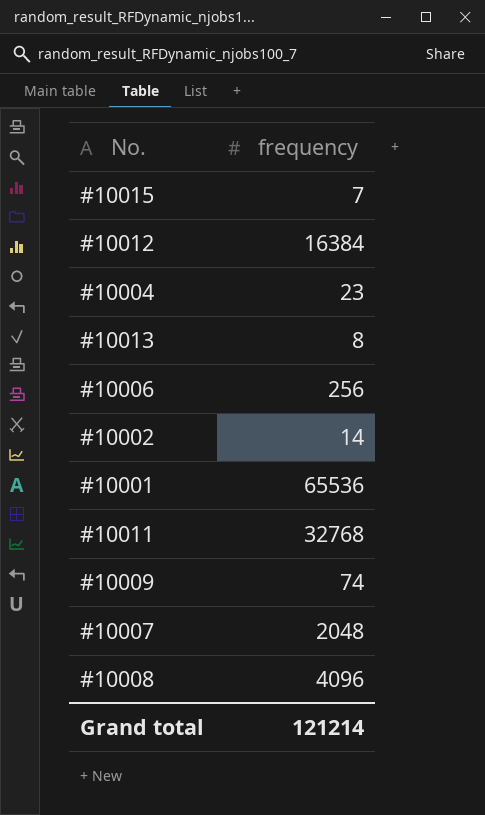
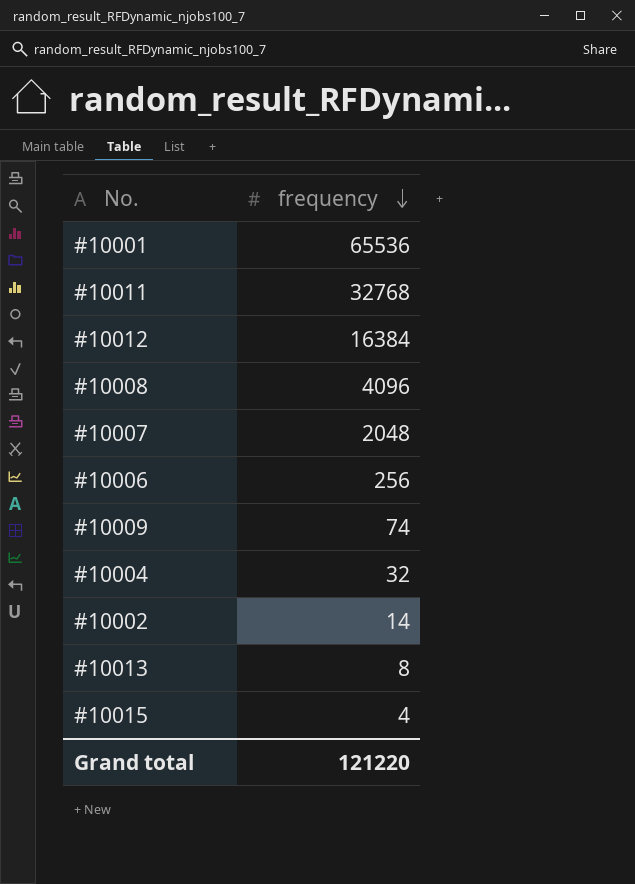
row order: none -> frequency descending
#10004 | frequency: 23 -> 32
#10015 | frequency: 7 -> 4
Grand total | frequency: 121214 -> 121220

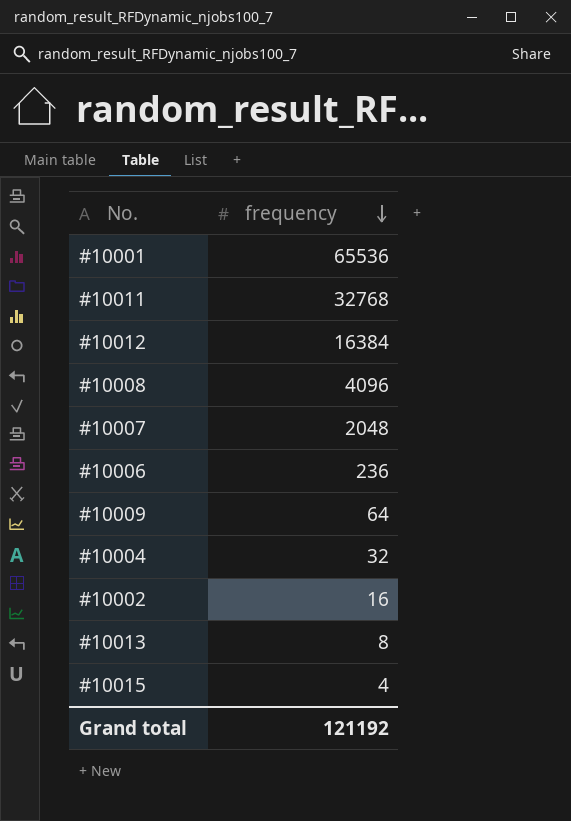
#10006 | frequency: 256 -> 236
#10009 | frequency: 74 -> 64
#10002 | frequency: 14 -> 16
Grand total | frequency: 121220 -> 121192

